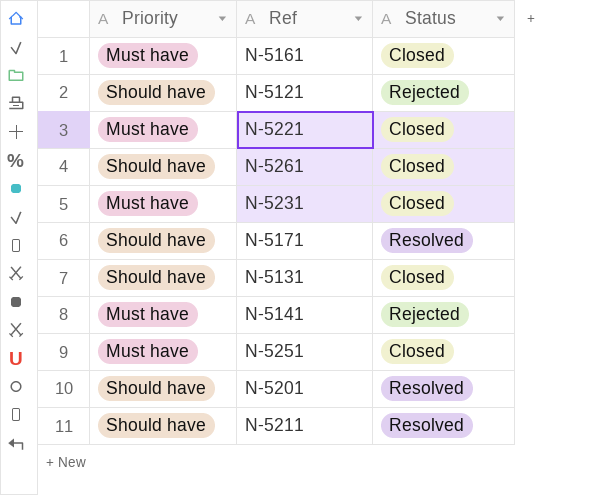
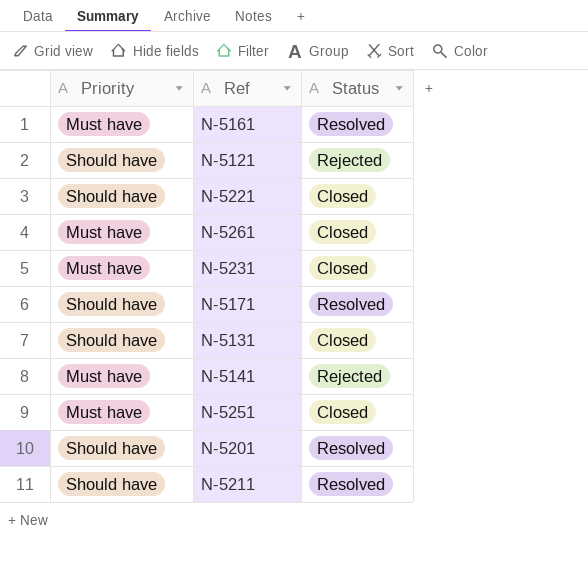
N-5161 | Status: Closed -> Resolved
N-5221 | Priority: Must have -> Should have
N-5261 | Priority: Should have -> Must have

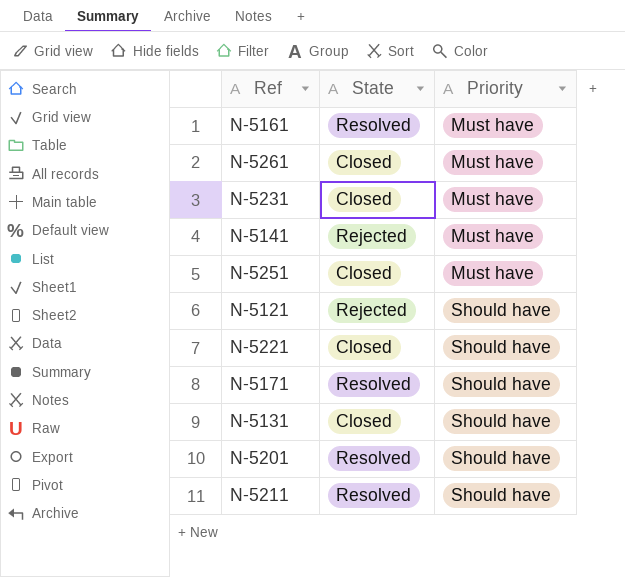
row order: none -> Priority ascending
column name: Status -> State
column Priority | position: 1 -> 3

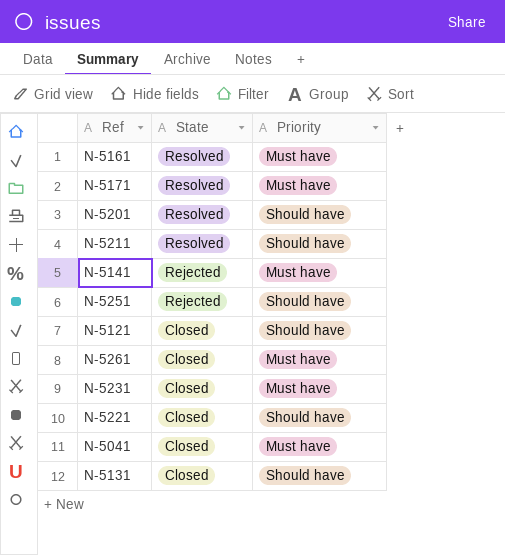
row order: Priority ascending -> State descending
N-5171 | Priority: Should have -> Must have
N-5251 | State: Closed -> Rejected
N-5251 | Priority: Must have -> Should have
N-5121 | State: Rejected -> Closed
row N-5041: none -> Closed | Must have

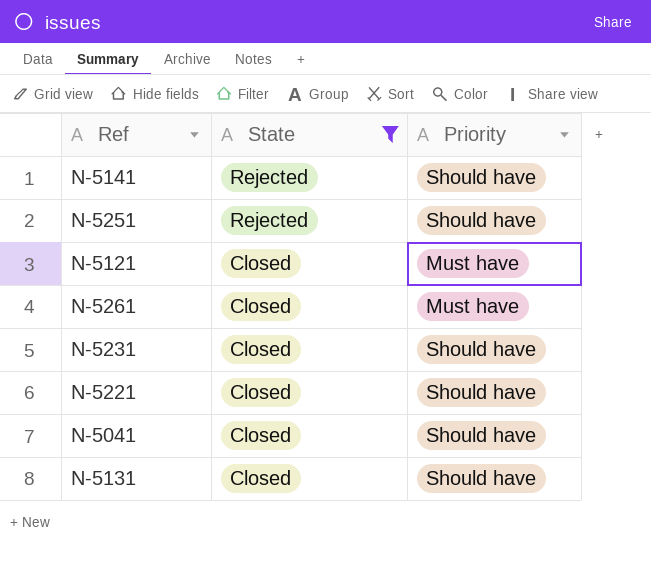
filter: none -> State != Resolved
N-5141 | Priority: Must have -> Should have
N-5121 | Priority: Should have -> Must have
N-5231 | Priority: Must have -> Should have
N-5041 | Priority: Must have -> Should have

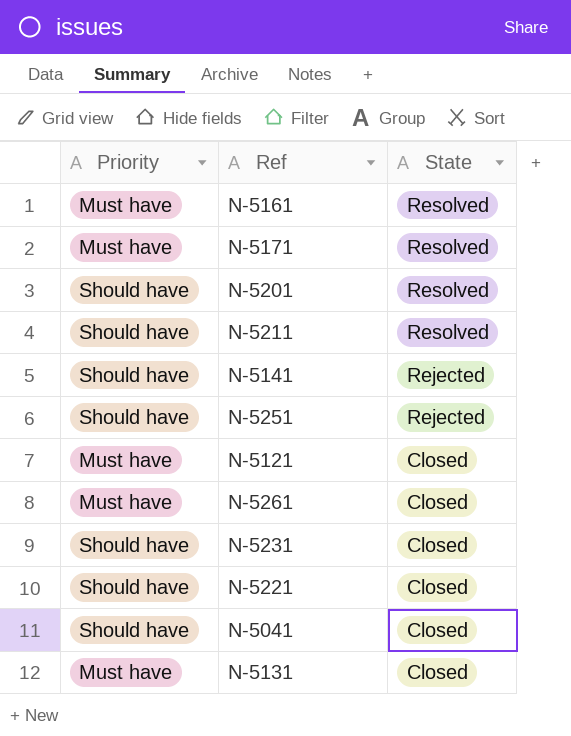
filter: State != Resolved -> none
column Priority | position: 3 -> 1
N-5131 | Priority: Should have -> Must have

